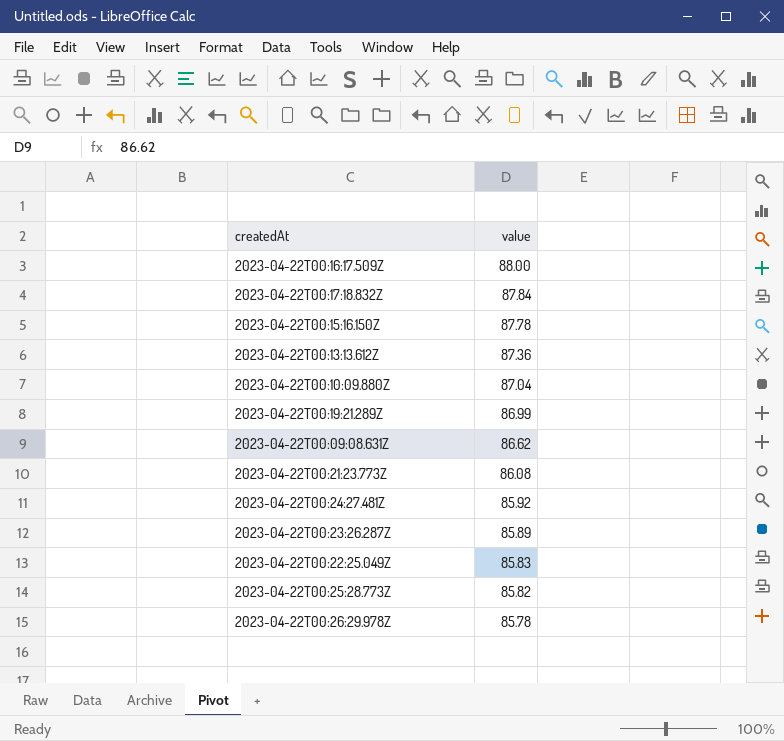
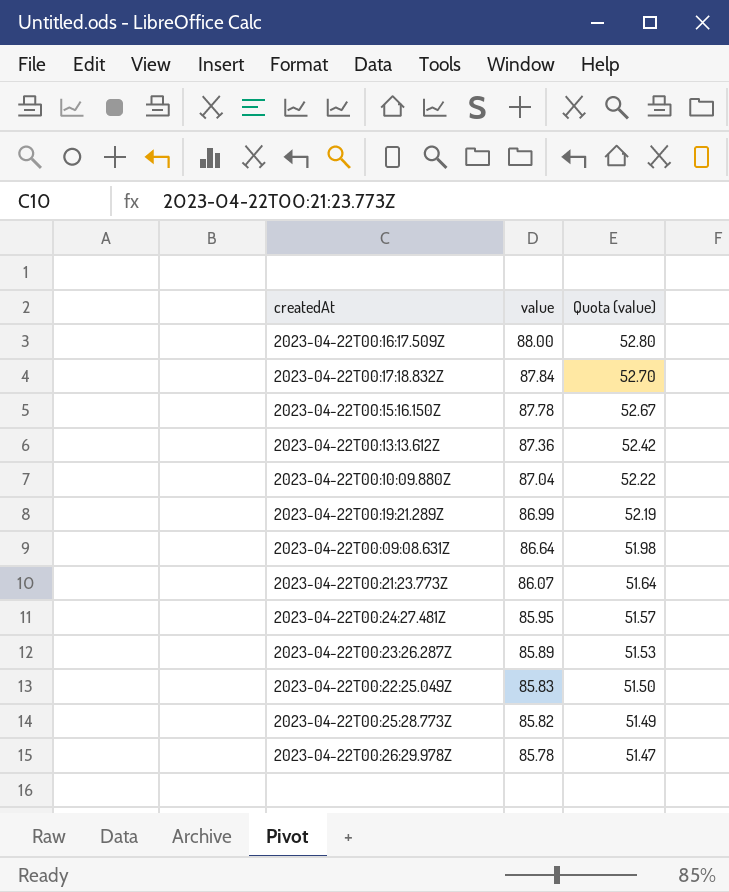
column Quota (value) | formula: none -> [value] * 0.6
2023-04-22T00:09:08.631Z | value: 86.62 -> 86.64
2023-04-22T00:21:23.773Z | value: 86.08 -> 86.07
2023-04-22T00:24:27.481Z | value: 85.92 -> 85.95

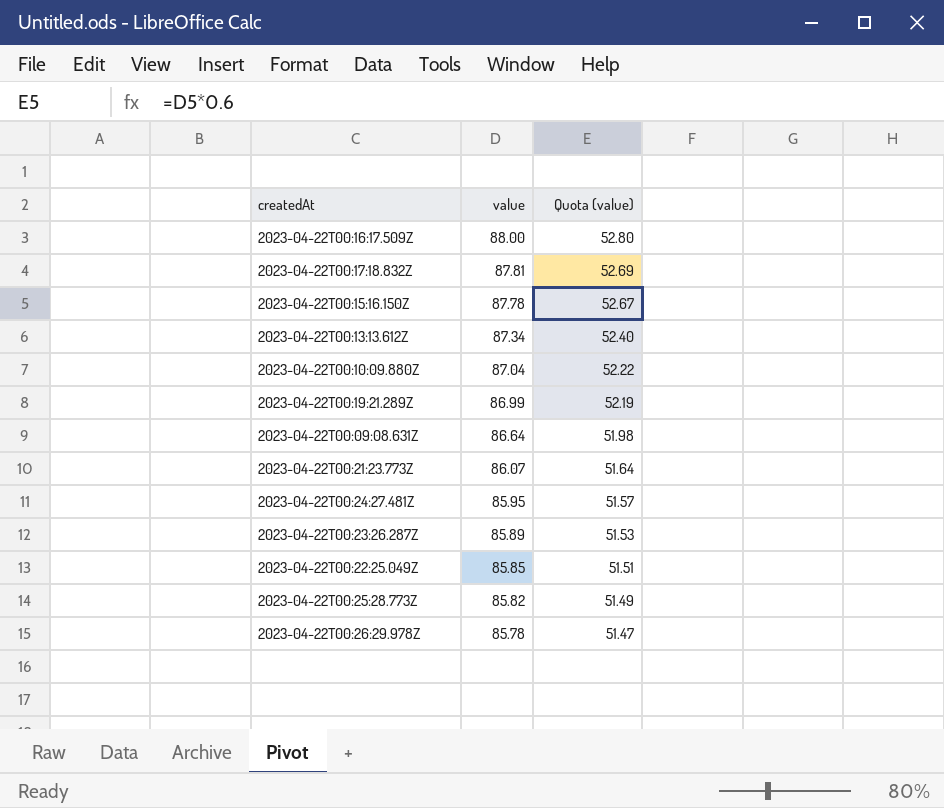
2023-04-22T00:17:18.832Z | value: 87.84 -> 87.81
2023-04-22T00:17:18.832Z | Quota (value): 52.70 -> 52.69
2023-04-22T00:13:13.612Z | value: 87.36 -> 87.34
2023-04-22T00:13:13.612Z | Quota (value): 52.42 -> 52.40
2023-04-22T00:22:25.049Z | value: 85.83 -> 85.85
2023-04-22T00:22:25.049Z | Quota (value): 51.50 -> 51.51

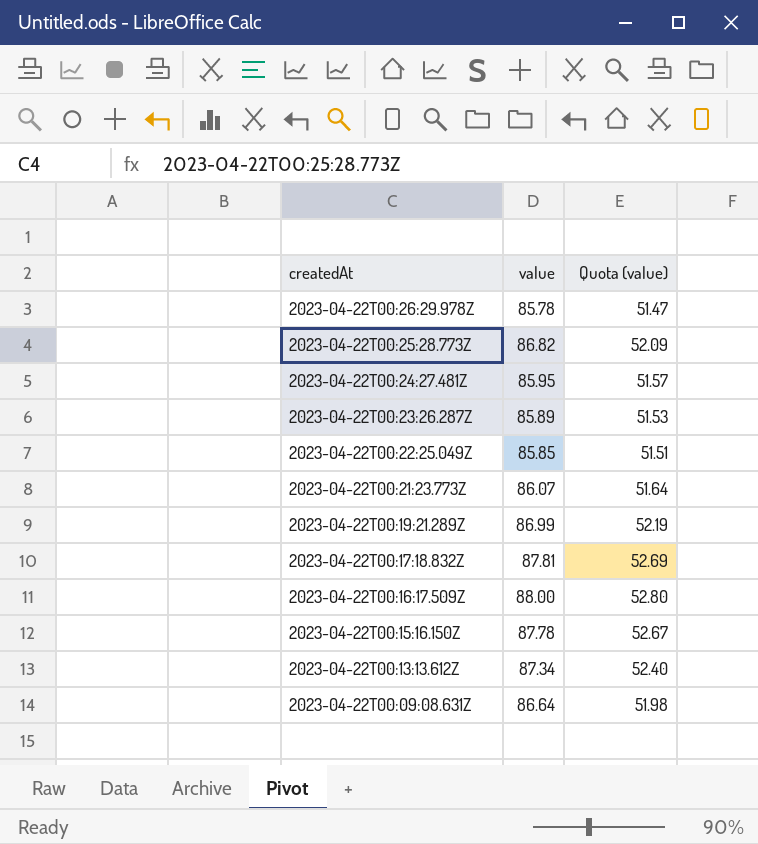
row order: value descending -> createdAt descending
row 2023-04-22T00:10:09.880Z: 87.04 | 52.22 -> none
2023-04-22T00:25:28.773Z | value: 85.82 -> 86.82
2023-04-22T00:25:28.773Z | Quota (value): 51.49 -> 52.09

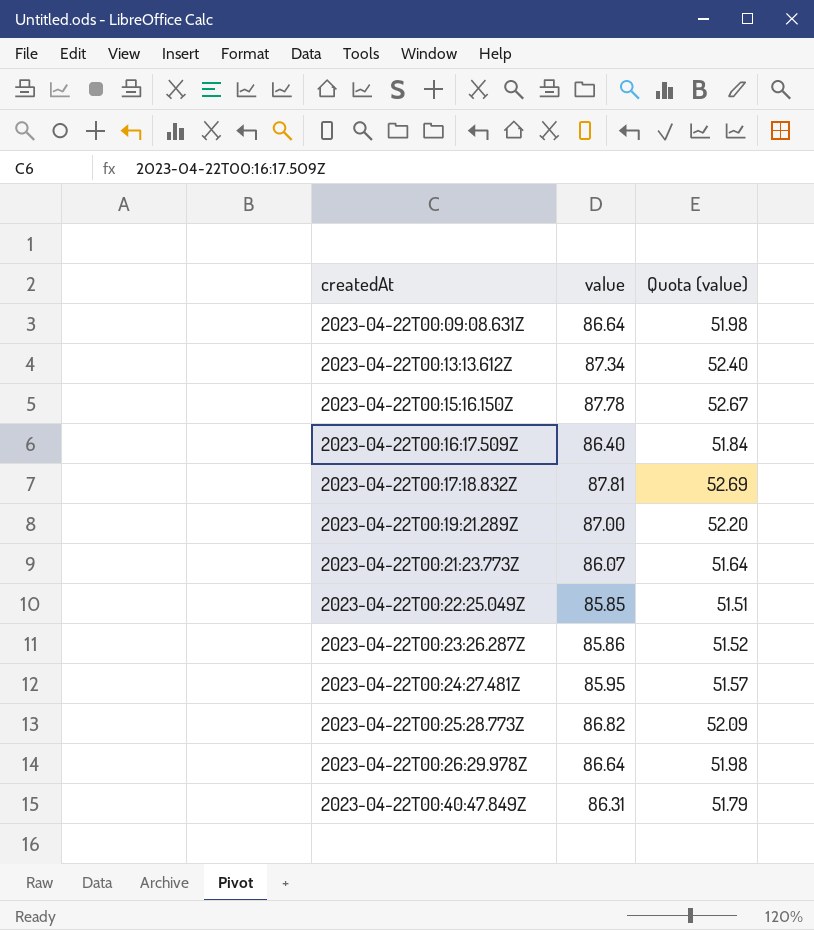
row order: createdAt descending -> createdAt ascending
2023-04-22T00:16:17.509Z | value: 88.00 -> 86.40
2023-04-22T00:16:17.509Z | Quota (value): 52.80 -> 51.84
2023-04-22T00:19:21.289Z | value: 86.99 -> 87.00
2023-04-22T00:19:21.289Z | Quota (value): 52.19 -> 52.20
2023-04-22T00:23:26.287Z | value: 85.89 -> 85.86
2023-04-22T00:23:26.287Z | Quota (value): 51.53 -> 51.52
2023-04-22T00:26:29.978Z | value: 85.78 -> 86.64
2023-04-22T00:26:29.978Z | Quota (value): 51.47 -> 51.98
row 2023-04-22T00:40:47.849Z: none -> 86.31 | 51.79

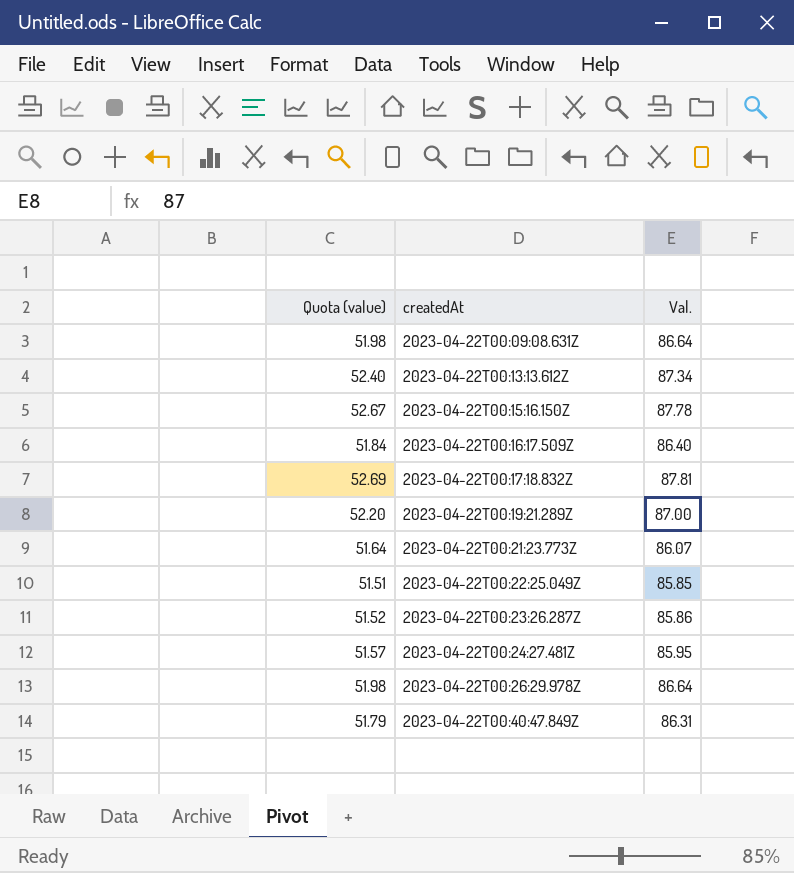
column Quota (value) | position: 3 -> 1
column name: value -> Val.
row 2023-04-22T00:25:28.773Z: 86.82 | 52.09 -> none

